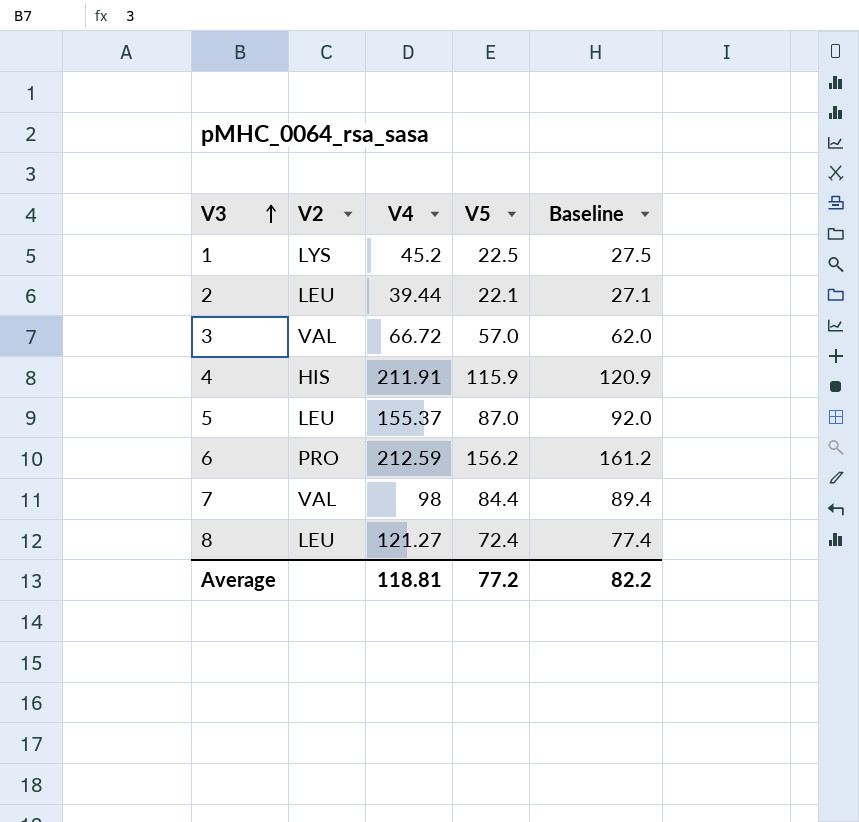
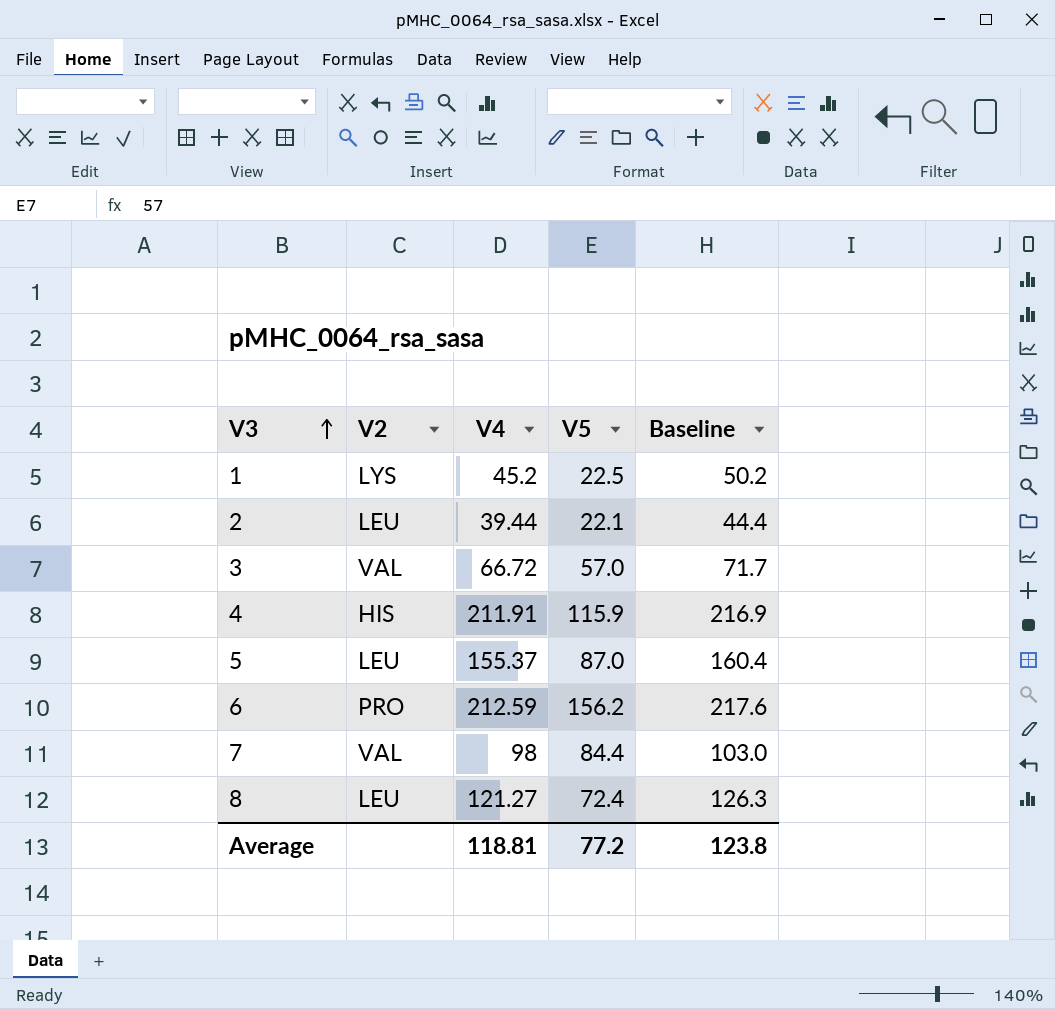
column Baseline | formula: [V5] + 5 -> [V4] + 5
Average | Baseline: 82.2 -> 123.8

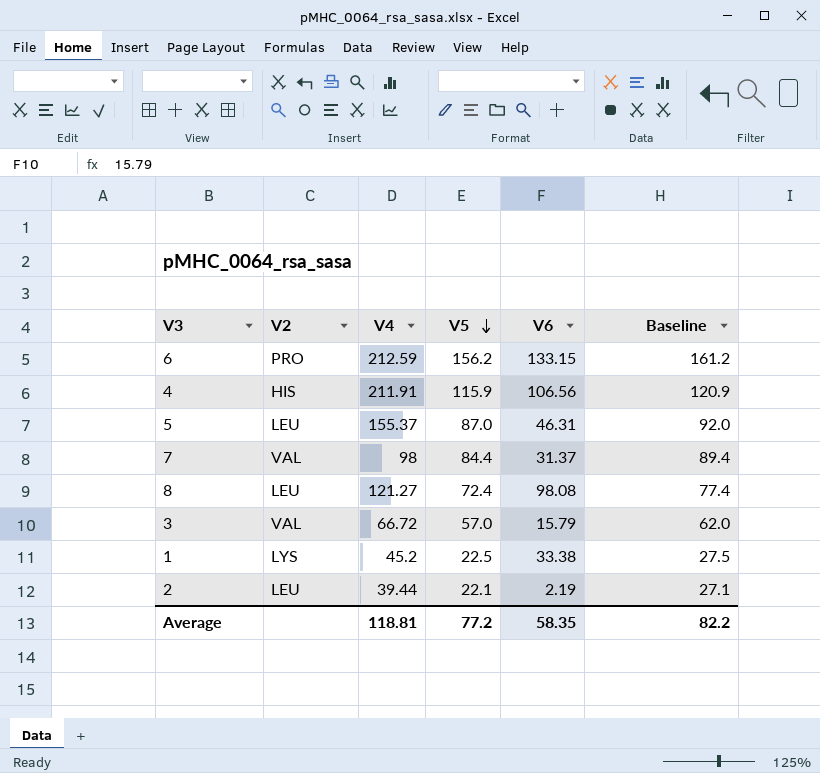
row order: V3 ascending -> V5 descending
column V6 | position: none -> 5
column Baseline | formula: [V4] + 5 -> [V5] + 5
Average | Baseline: 123.8 -> 82.2

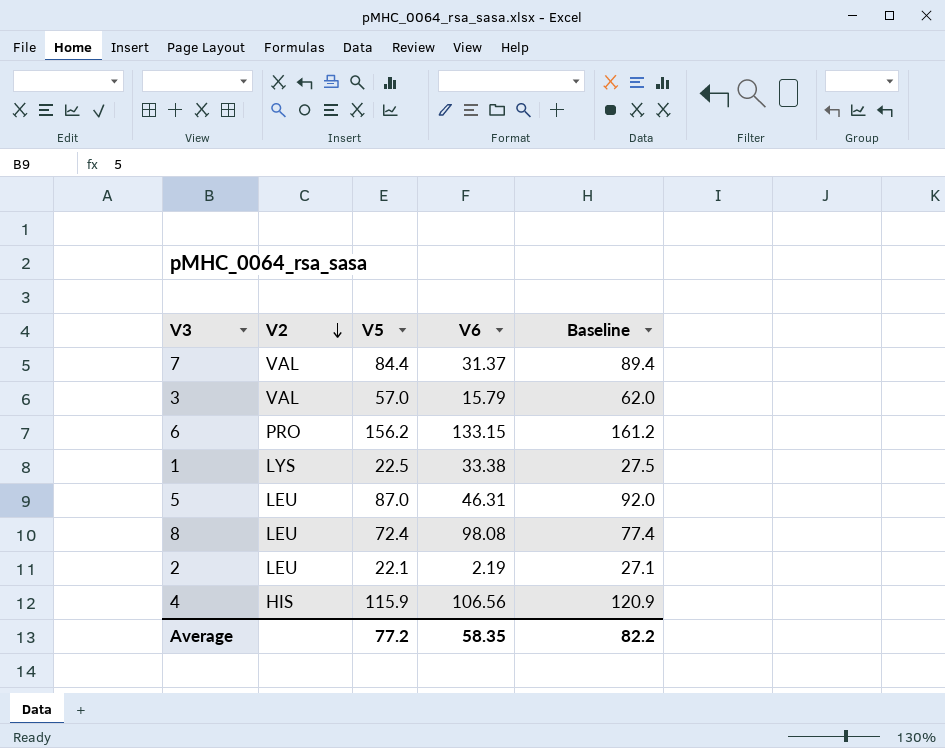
row order: V5 descending -> V2 descending
column V4 | position: 3 -> none

